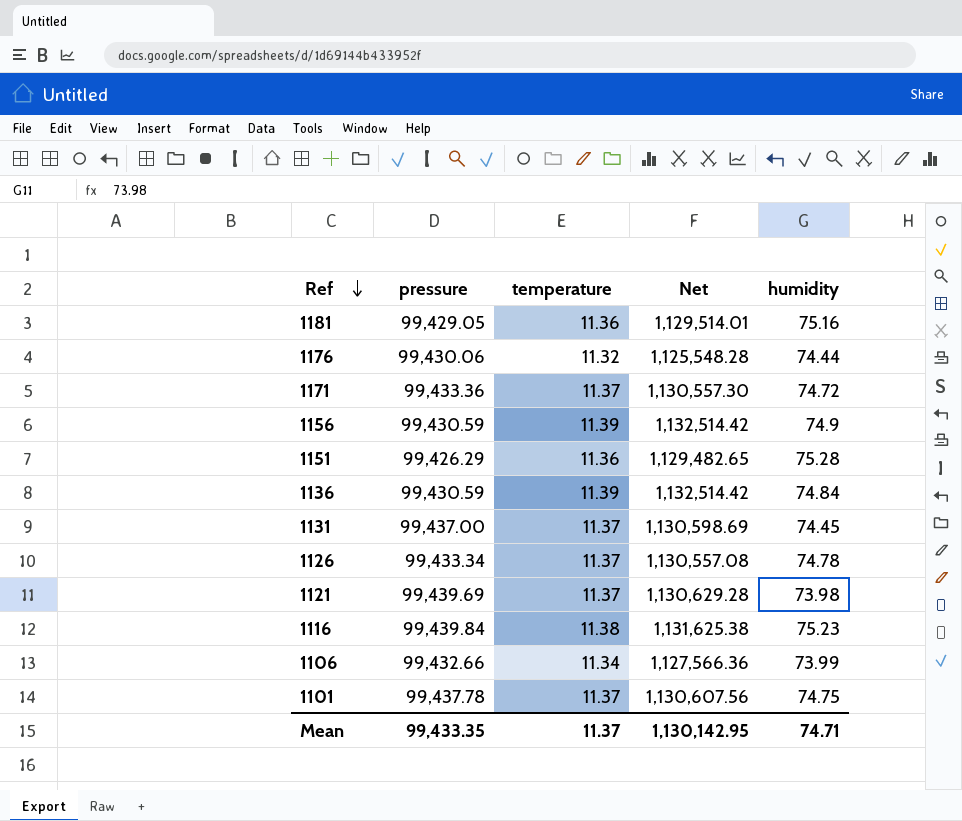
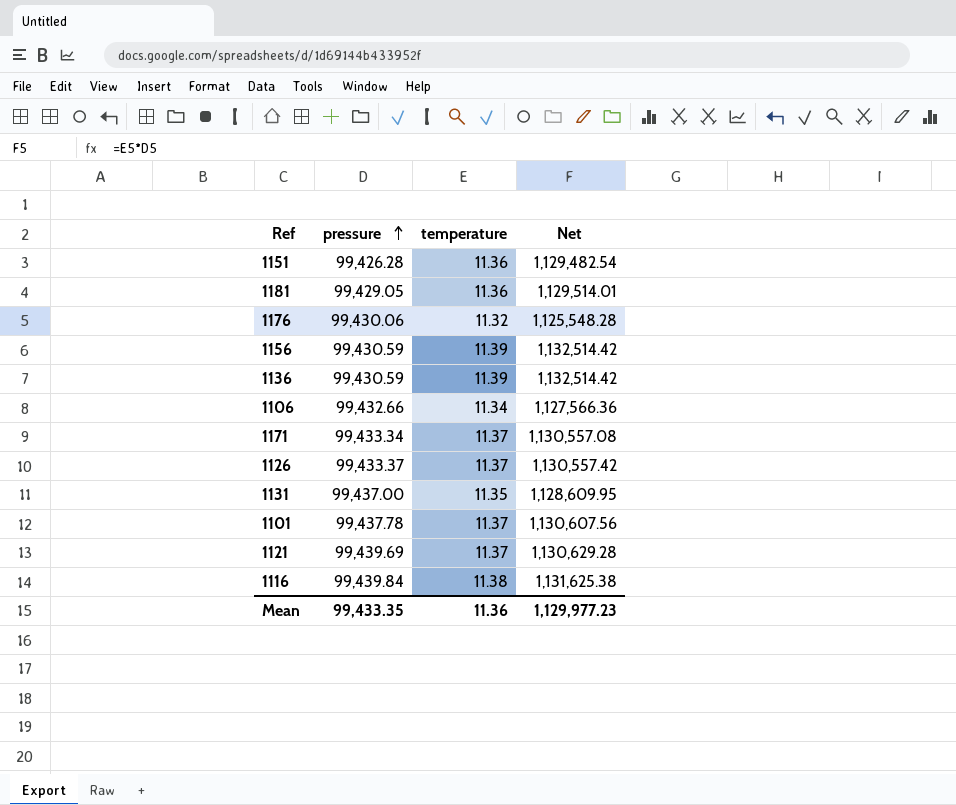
row order: Ref descending -> pressure ascending
column humidity | position: 5 -> none
1151 | pressure: 99,426.29 -> 99,426.28
1151 | Net: 1,129,482.65 -> 1,129,482.54
1171 | pressure: 99,433.36 -> 99,433.34
1171 | Net: 1,130,557.30 -> 1,130,557.08
1126 | pressure: 99,433.34 -> 99,433.37
1126 | Net: 1,130,557.08 -> 1,130,557.42
1131 | temperature: 11.37 -> 11.35
1131 | Net: 1,130,598.69 -> 1,128,609.95
Mean | temperature: 11.37 -> 11.36
Mean | Net: 1,130,142.95 -> 1,129,977.23

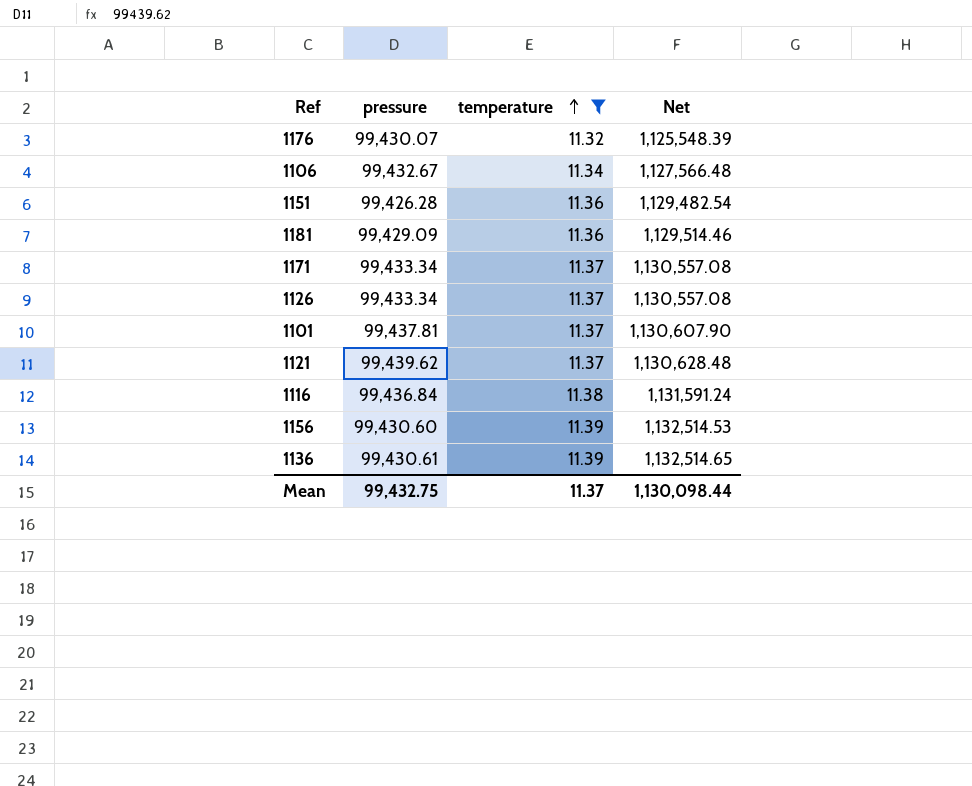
filter: none -> temperature != 11.35
row order: pressure ascending -> temperature ascending
1176 | pressure: 99,430.06 -> 99,430.07
1176 | Net: 1,125,548.28 -> 1,125,548.39
1106 | pressure: 99,432.66 -> 99,432.67
1106 | Net: 1,127,566.36 -> 1,127,566.48
1181 | pressure: 99,429.05 -> 99,429.09
1181 | Net: 1,129,514.01 -> 1,129,514.46
1126 | pressure: 99,433.37 -> 99,433.34
1126 | Net: 1,130,557.42 -> 1,130,557.08
1101 | pressure: 99,437.78 -> 99,437.81
1101 | Net: 1,130,607.56 -> 1,130,607.90
1121 | pressure: 99,439.69 -> 99,439.62
1121 | Net: 1,130,629.28 -> 1,130,628.48
1116 | pressure: 99,439.84 -> 99,436.84
1116 | Net: 1,131,625.38 -> 1,131,591.24
1156 | pressure: 99,430.59 -> 99,430.60
1156 | Net: 1,132,514.42 -> 1,132,514.53
1136 | pressure: 99,430.59 -> 99,430.61
1136 | Net: 1,132,514.42 -> 1,132,514.65
Mean | pressure: 99,433.35 -> 99,432.75
Mean | temperature: 11.36 -> 11.37
Mean | Net: 1,129,977.23 -> 1,130,098.44

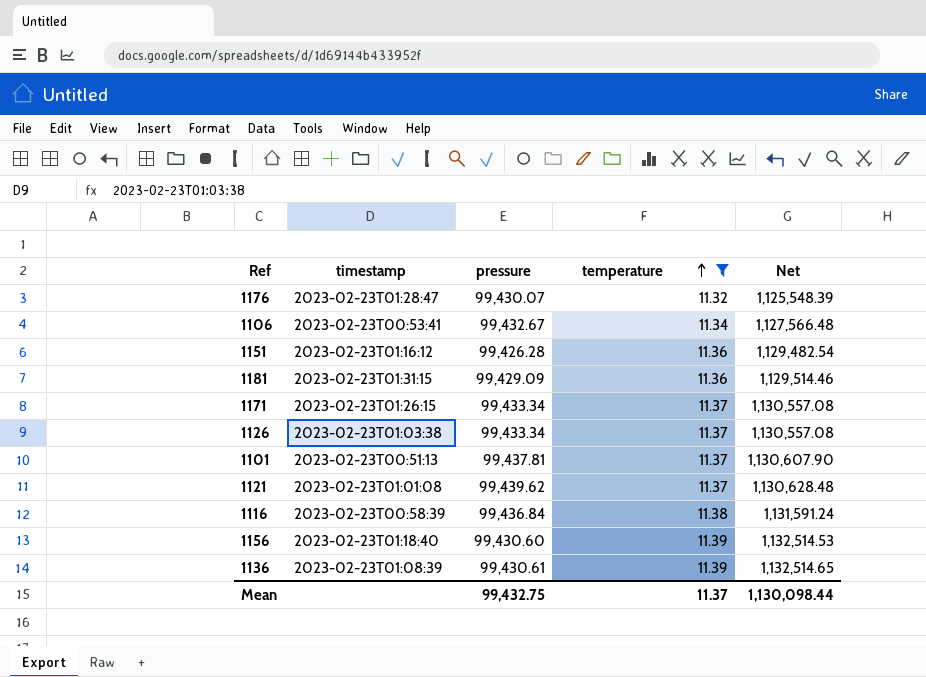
column timestamp | position: none -> 2

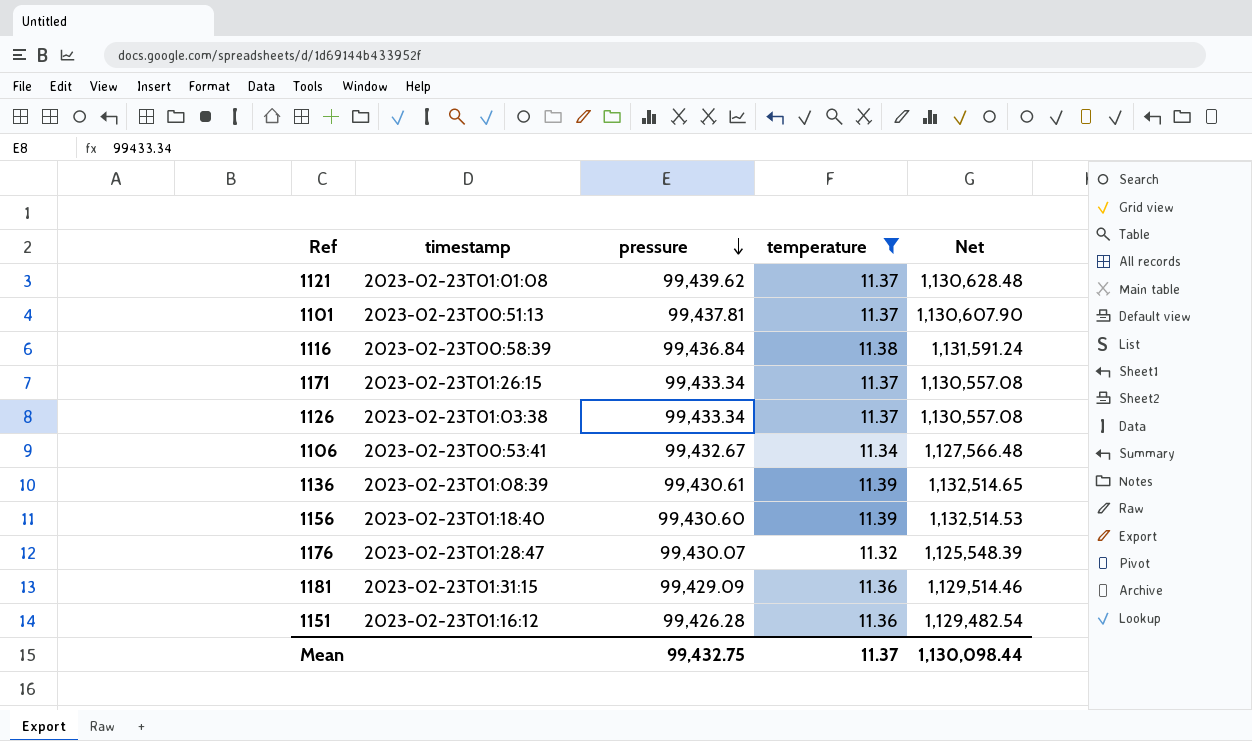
row order: temperature ascending -> pressure descending

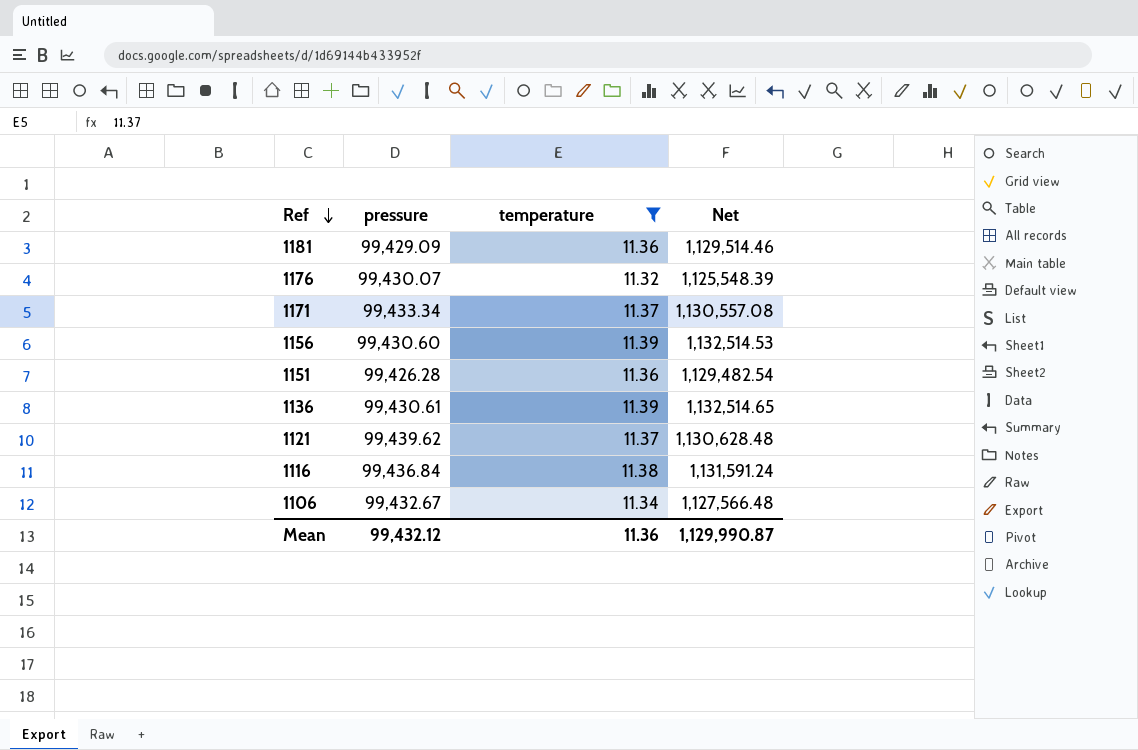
row order: pressure descending -> Ref descending
column timestamp | position: 2 -> none
row 1101: 2023-02-23T00:51:13 | 99,437.81 | 11.37 | 1,130,607.90 -> none
row 1126: 2023-02-23T01:03:38 | 99,433.34 | 11.37 | 1,130,557.08 -> none
Mean | pressure: 99,432.75 -> 99,432.12
Mean | temperature: 11.37 -> 11.36
Mean | Net: 1,130,098.44 -> 1,129,990.87

